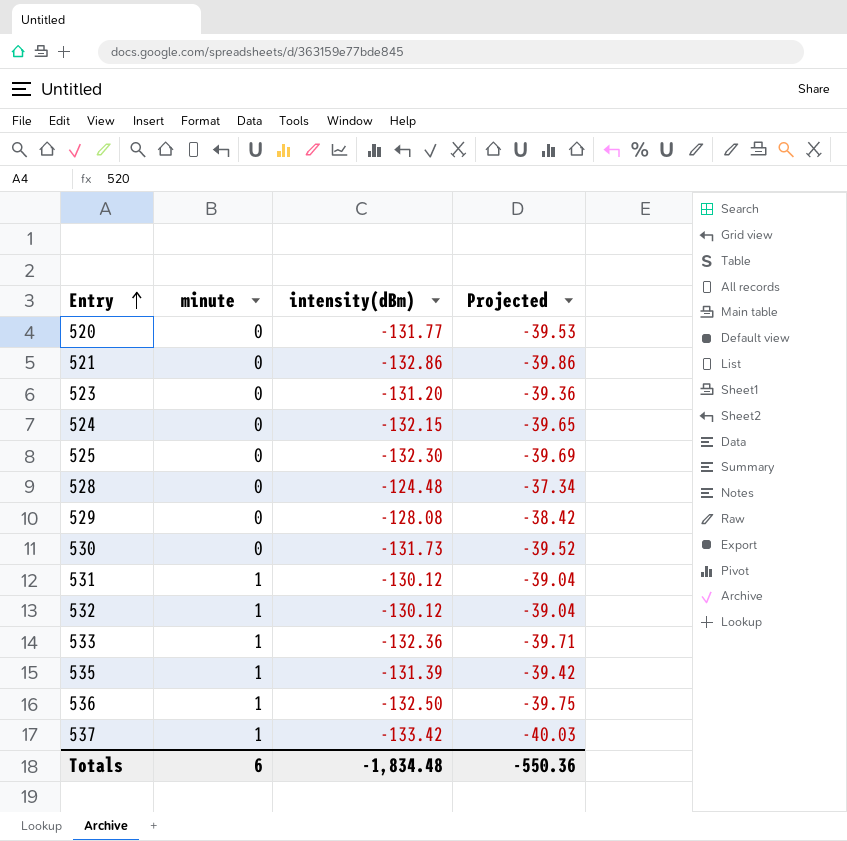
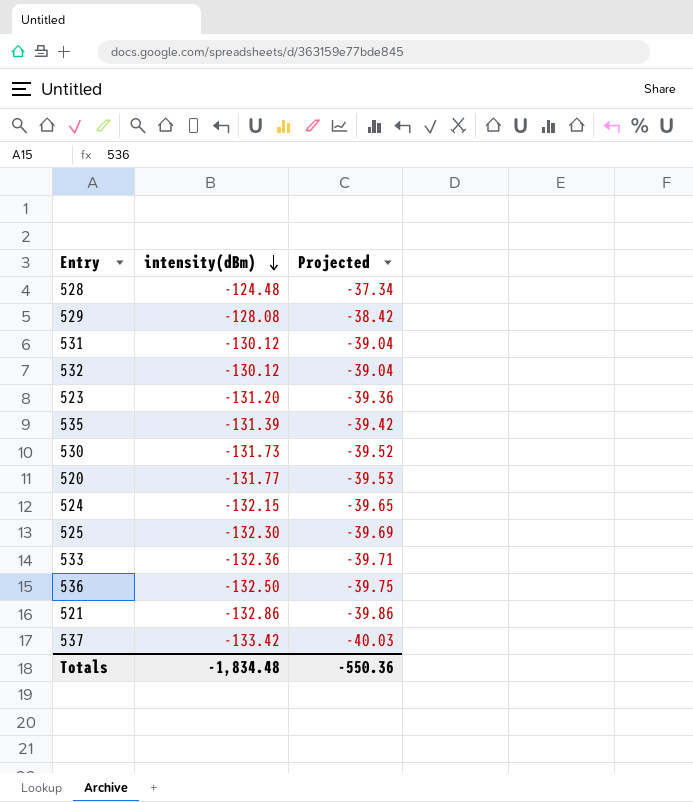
row order: Entry ascending -> intensity(dBm) descending
column minute | position: 2 -> none

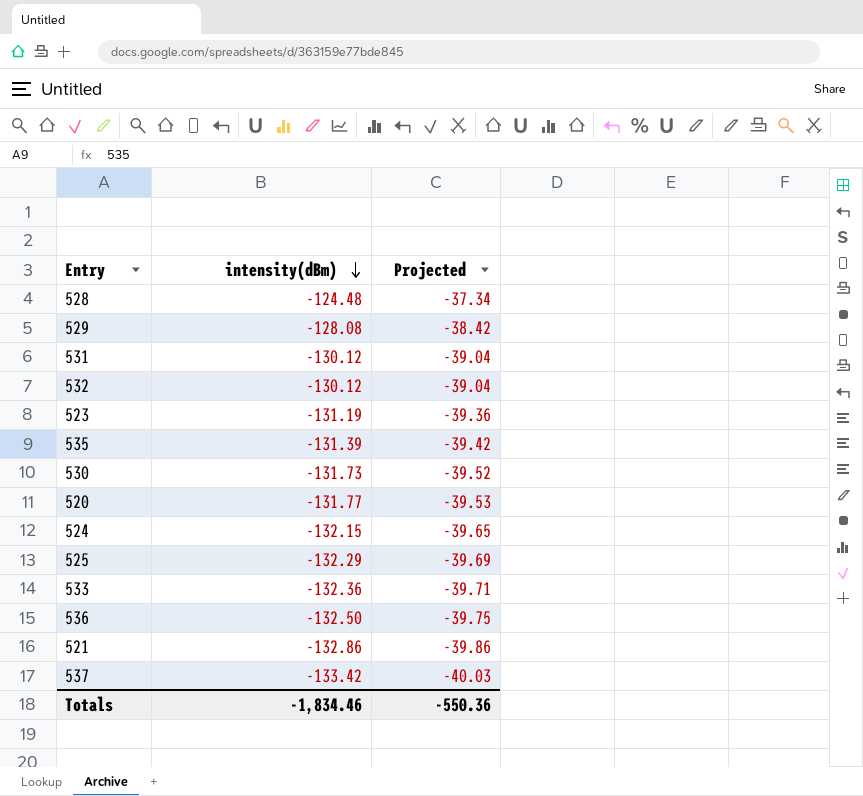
523 | intensity(dBm): -131.20 -> -131.19
525 | intensity(dBm): -132.30 -> -132.29
Totals | intensity(dBm): -1,834.48 -> -1,834.46

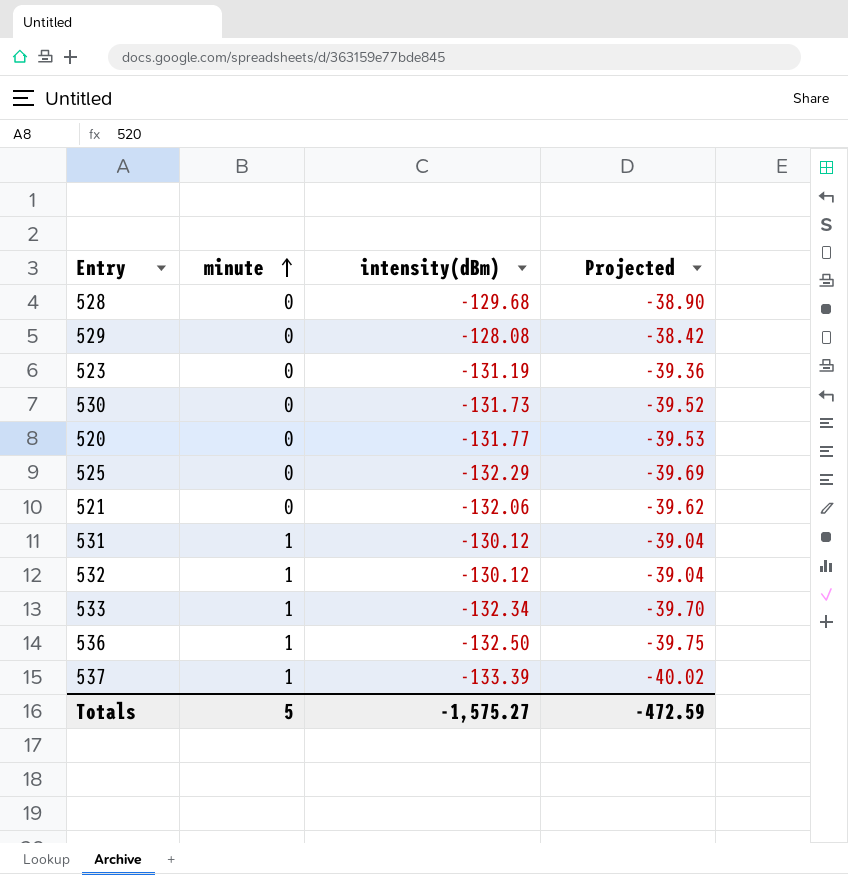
row order: intensity(dBm) descending -> minute ascending
column minute | position: none -> 2
row 535: -131.39 | -39.42 -> none
row 524: -132.15 | -39.65 -> none
528 | intensity(dBm): -124.48 -> -129.68
528 | Projected: -37.34 -> -38.90
521 | intensity(dBm): -132.86 -> -132.06
521 | Projected: -39.86 -> -39.62
533 | intensity(dBm): -132.36 -> -132.34
533 | Projected: -39.71 -> -39.70
537 | intensity(dBm): -133.42 -> -133.39
537 | Projected: -40.03 -> -40.02
Totals | intensity(dBm): -1,834.46 -> -1,575.27
Totals | Projected: -550.36 -> -472.59

